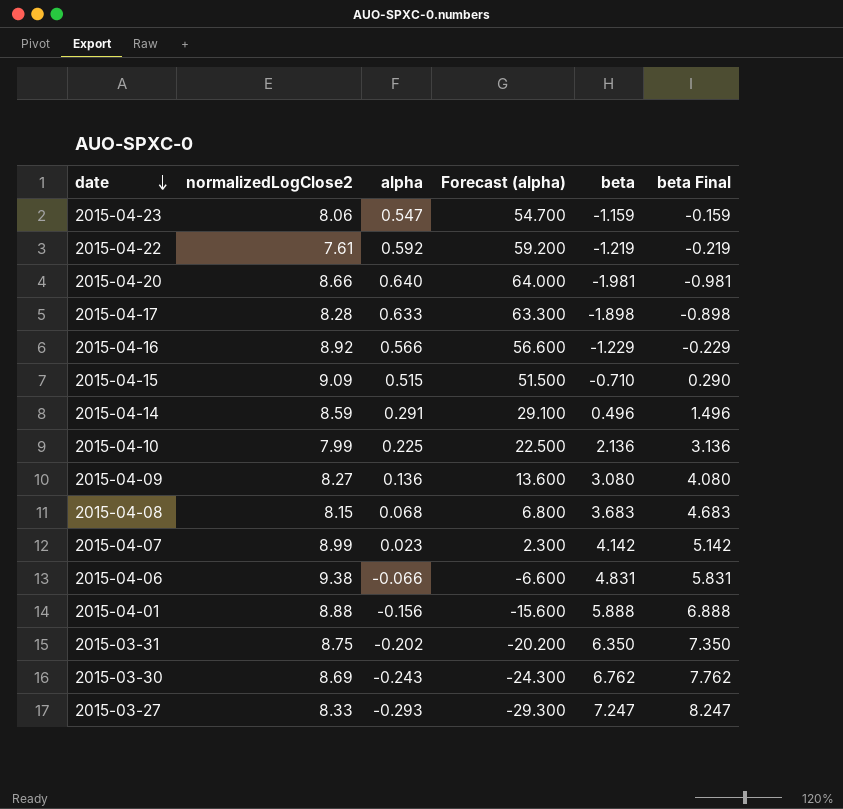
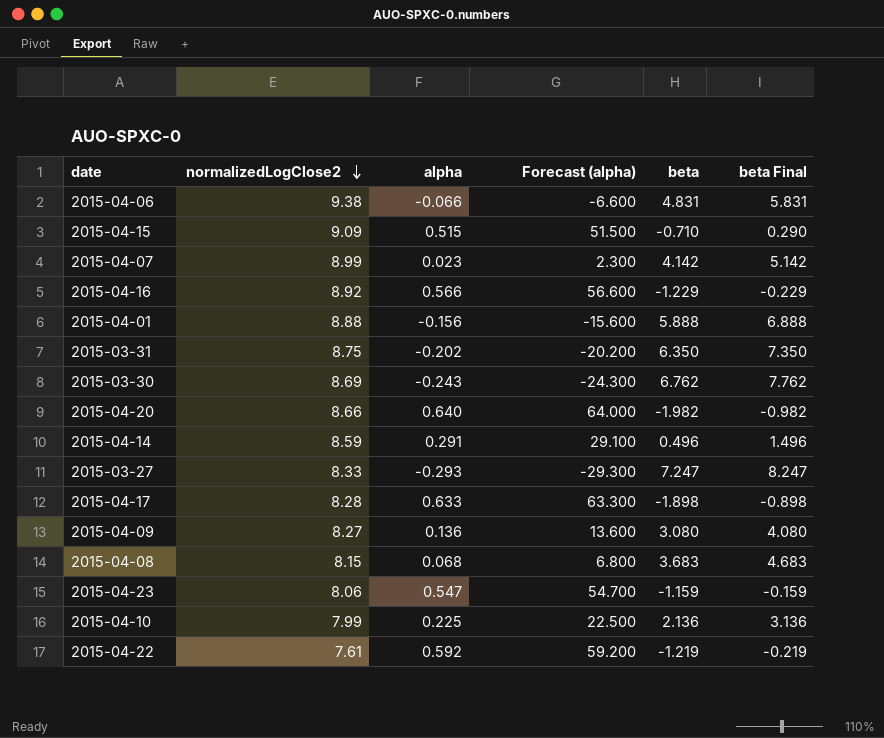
row order: date descending -> normalizedLogClose2 descending
2015-04-20 | beta: -1.981 -> -1.982
2015-04-20 | beta Final: -0.981 -> -0.982

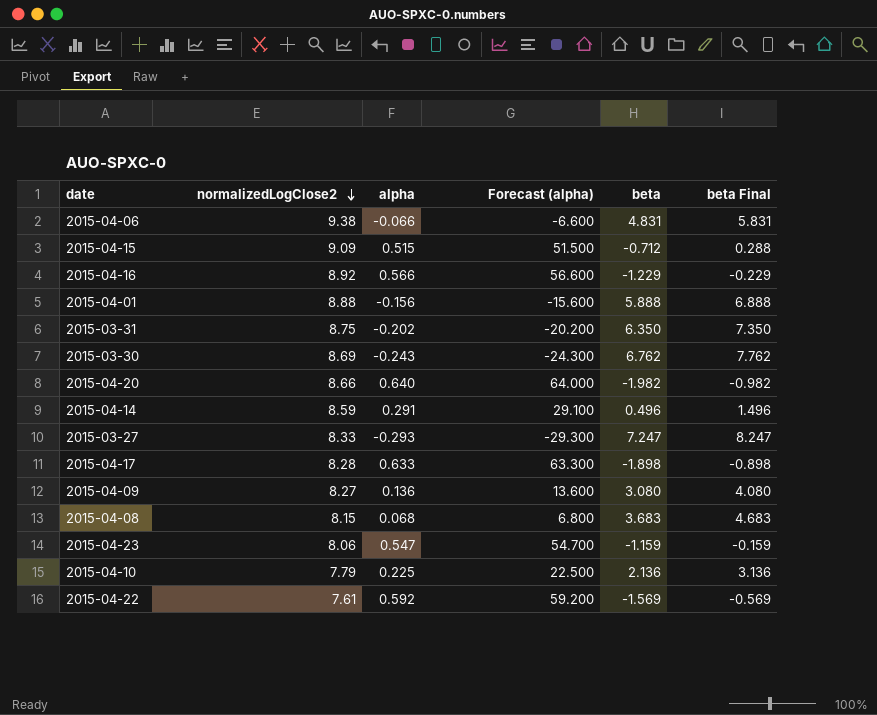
row 2015-04-07: 8.99 | 0.023 | 2.300 | 4.142 | 5.142 -> none
2015-04-15 | beta: -0.710 -> -0.712
2015-04-15 | beta Final: 0.290 -> 0.288
2015-04-10 | normalizedLogClose2: 7.99 -> 7.79
2015-04-22 | beta: -1.219 -> -1.569
2015-04-22 | beta Final: -0.219 -> -0.569

